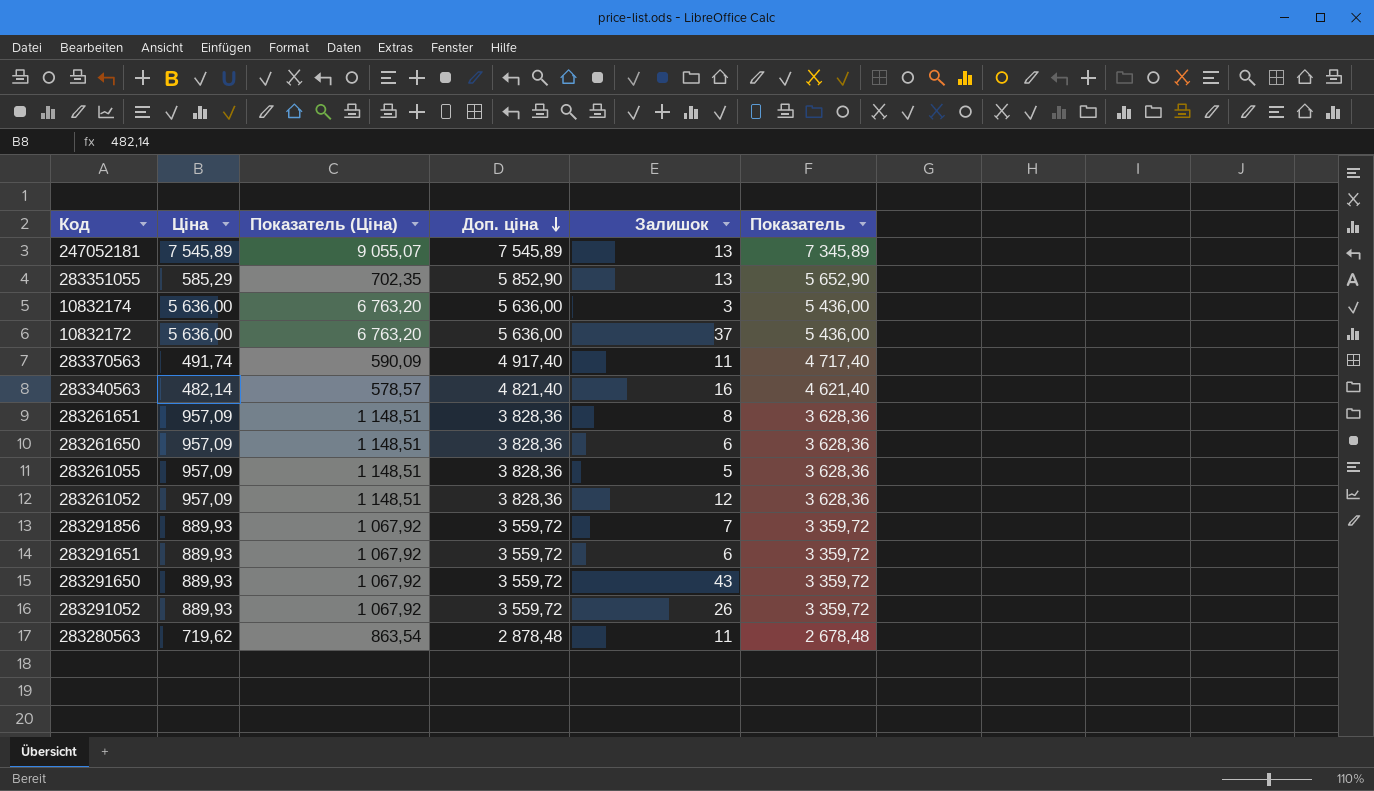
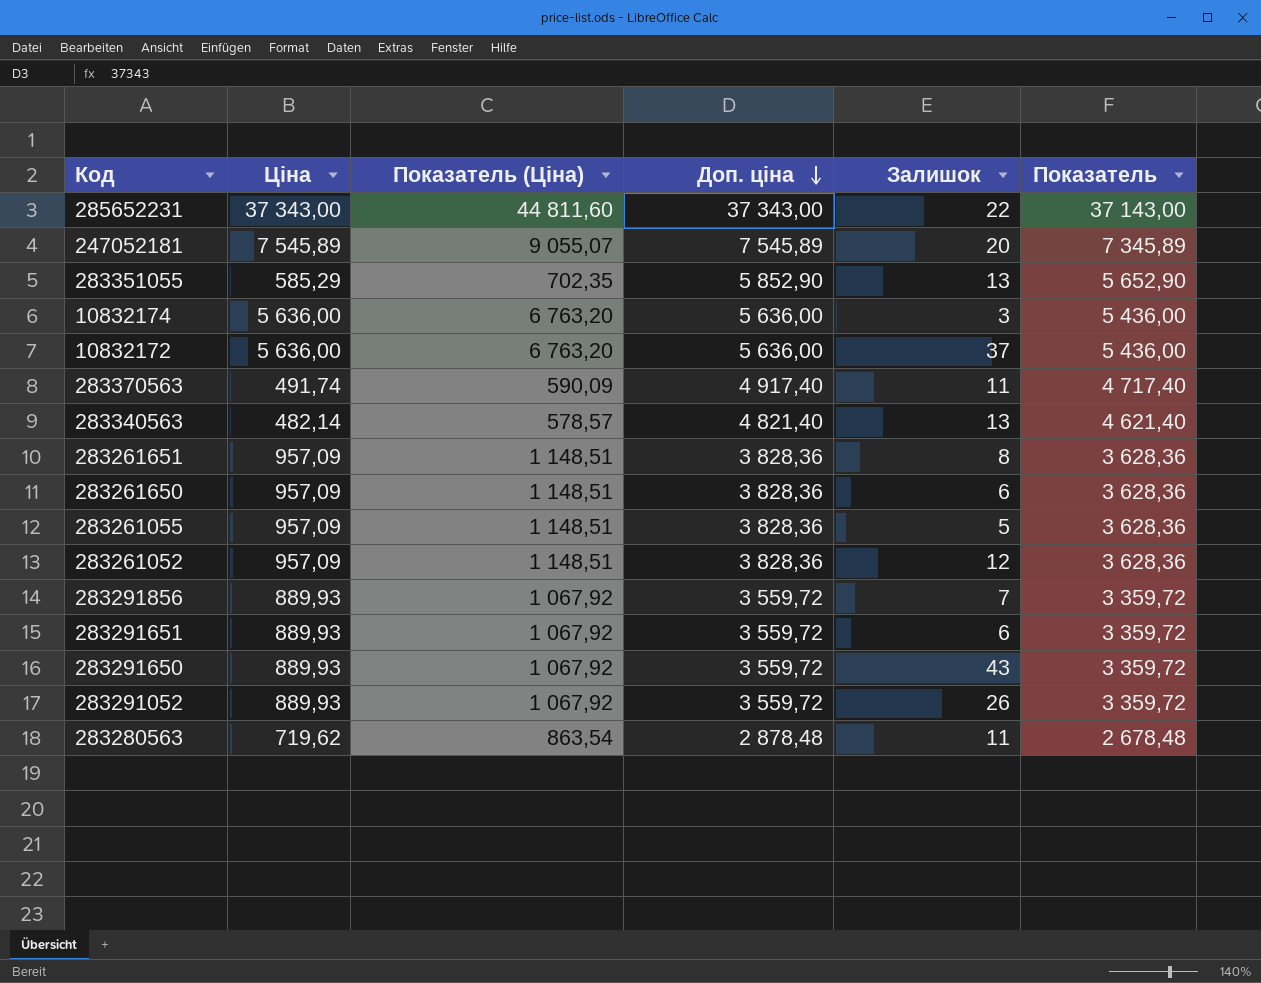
row 285652231: none -> 37 343,00 | 44 811,60 | 37 343,00 | 22 | 37 143,00
247052181 | Залишок: 13 -> 20
283340563 | Залишок: 16 -> 13

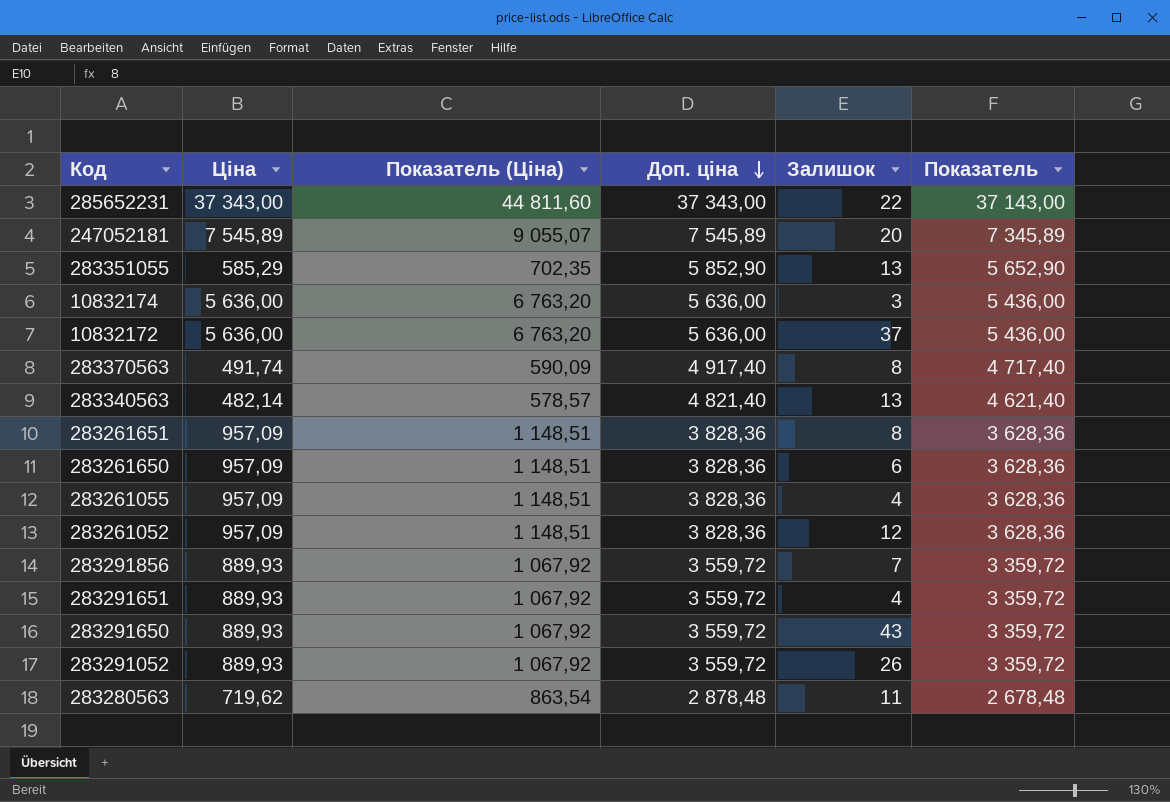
283370563 | Залишок: 11 -> 8
283261055 | Залишок: 5 -> 4
283291651 | Залишок: 6 -> 4

